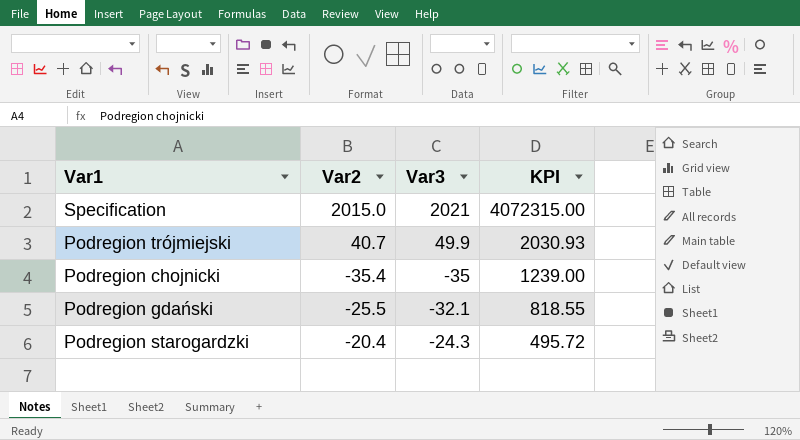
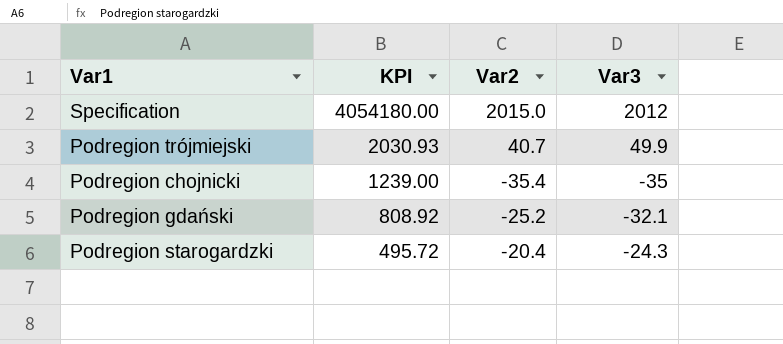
column KPI | position: 4 -> 2
Specification | KPI: 4072315.00 -> 4054180.00
Specification | Var3: 2021 -> 2012
Podregion gdański | KPI: 818.55 -> 808.92
Podregion gdański | Var2: -25.5 -> -25.2

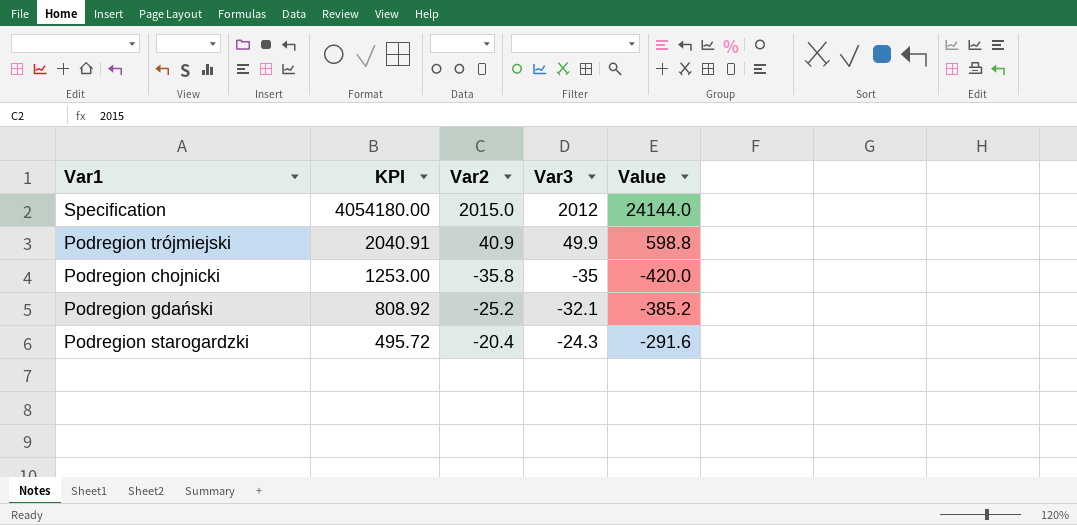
column Value | formula: none -> [Var3] * 12
Podregion trójmiejski | KPI: 2030.93 -> 2040.91
Podregion trójmiejski | Var2: 40.7 -> 40.9
Podregion chojnicki | KPI: 1239.00 -> 1253.00
Podregion chojnicki | Var2: -35.4 -> -35.8

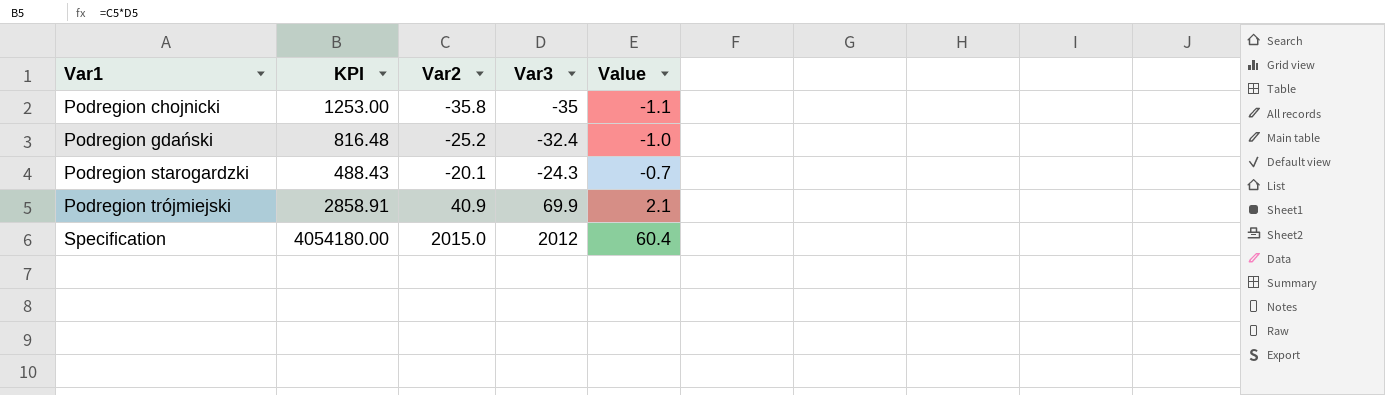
row order: KPI descending -> Var1 ascending
column Value | formula: [Var3] * 12 -> [Var3] * 0.03
Podregion gdański | KPI: 808.92 -> 816.48
Podregion gdański | Var3: -32.1 -> -32.4
Podregion starogardzki | KPI: 495.72 -> 488.43
Podregion starogardzki | Var2: -20.4 -> -20.1
Podregion trójmiejski | KPI: 2040.91 -> 2858.91
Podregion trójmiejski | Var3: 49.9 -> 69.9

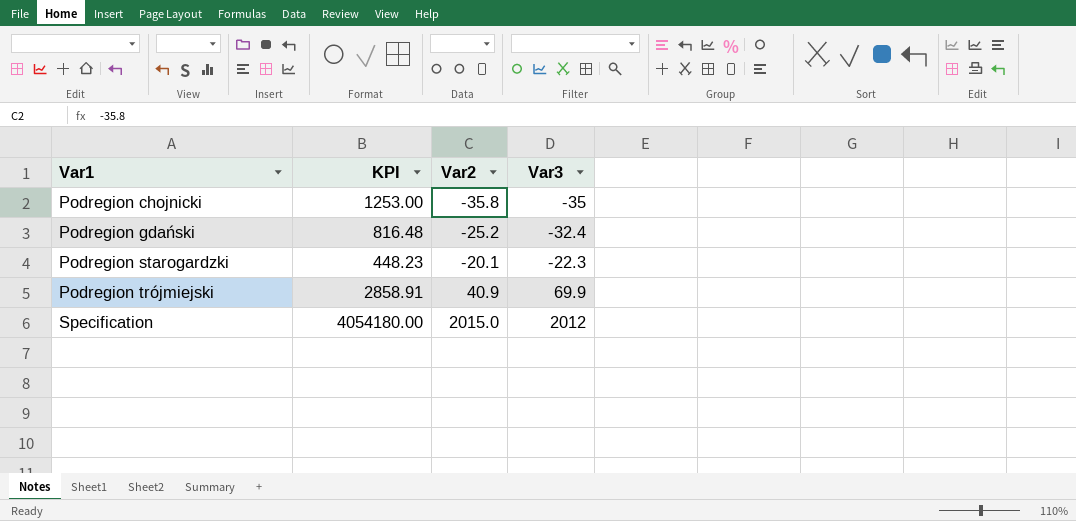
column Value | formula: [Var3] * 0.03 -> none
Podregion starogardzki | KPI: 488.43 -> 448.23
Podregion starogardzki | Var3: -24.3 -> -22.3

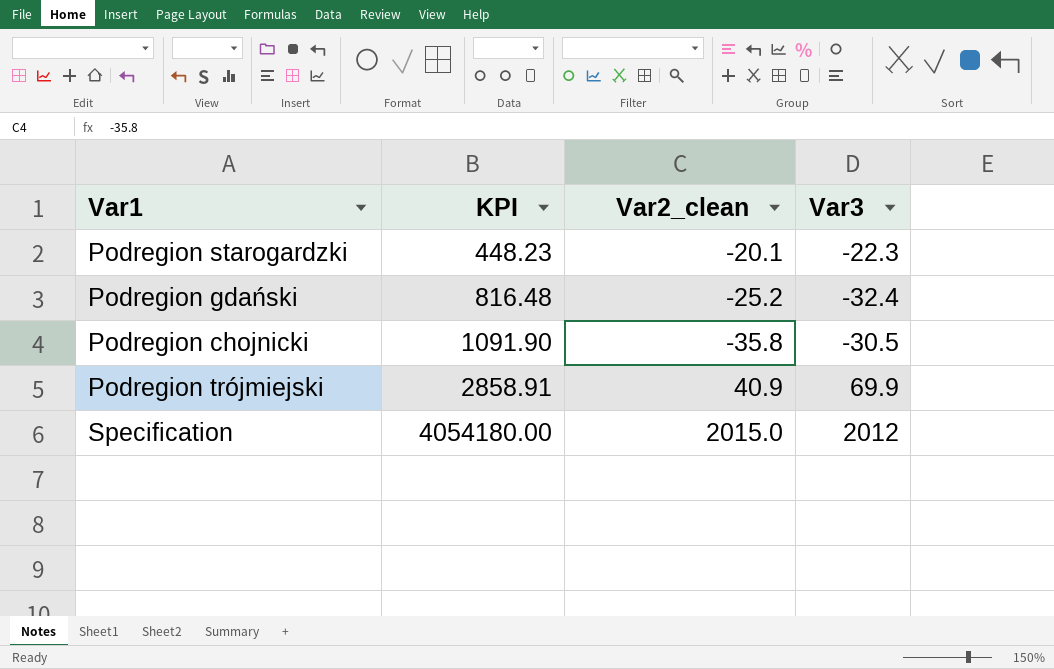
row order: Var1 ascending -> KPI ascending
column name: Var2 -> Var2_clean
Podregion chojnicki | KPI: 1253.00 -> 1091.90
Podregion chojnicki | Var3: -35 -> -30.5

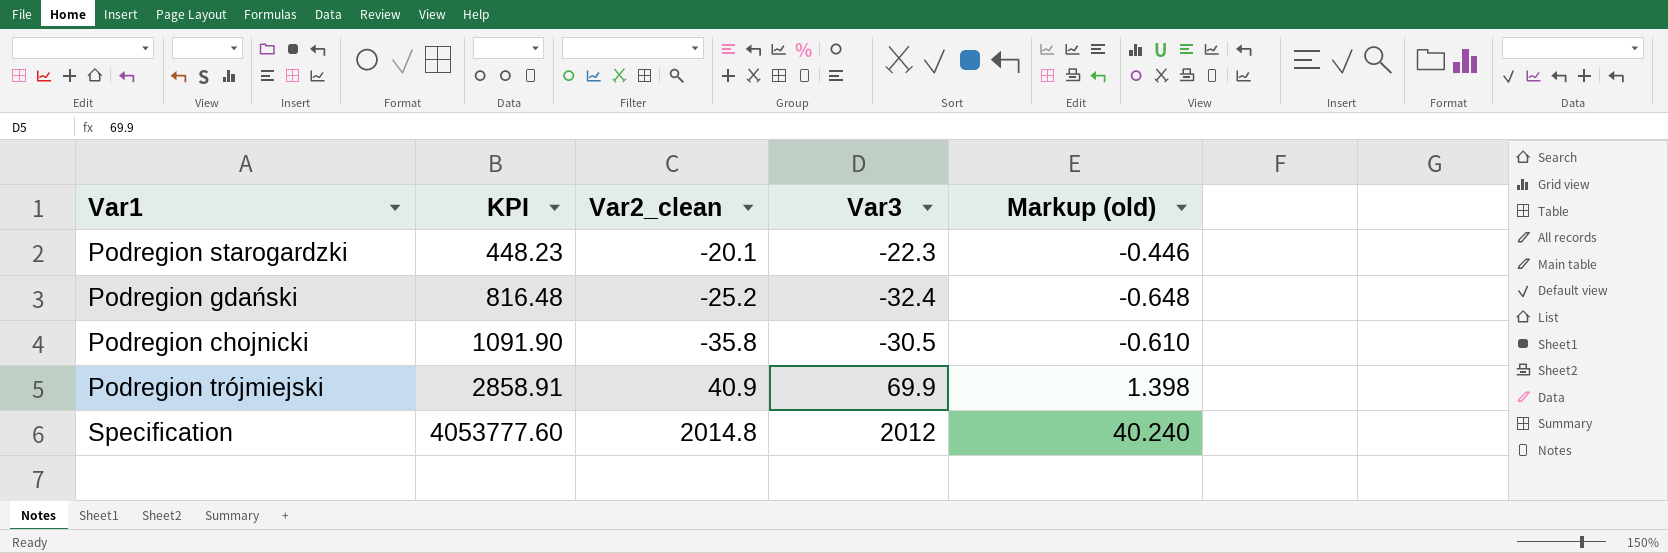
column Markup (old) | formula: none -> [Var3] * 0.02
Specification | KPI: 4054180.00 -> 4053777.60
Specification | Var2_clean: 2015.0 -> 2014.8

